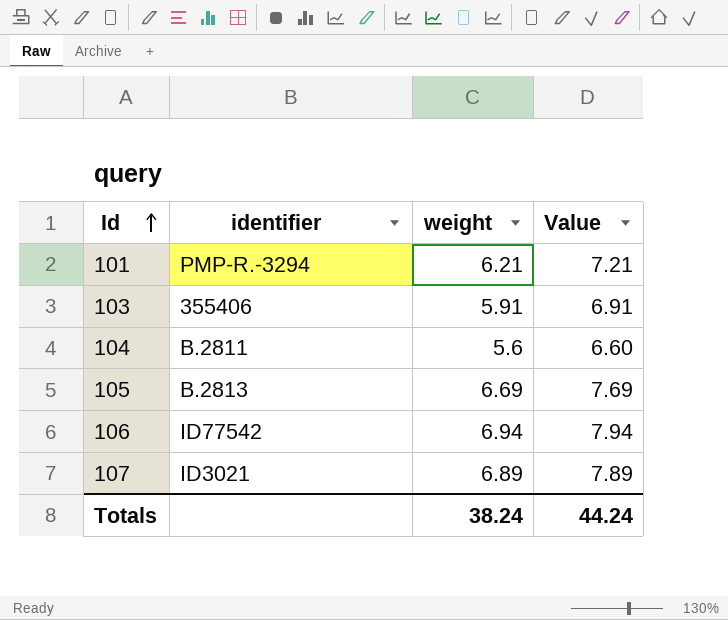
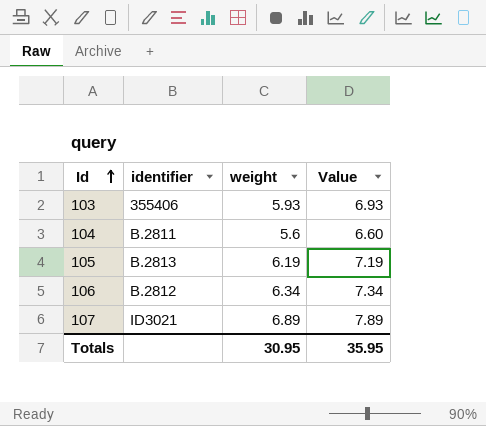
row 101: PMP-R.-3294 | 6.21 | 7.21 -> none
103 | weight: 5.91 -> 5.93
103 | Value: 6.91 -> 6.93
105 | weight: 6.69 -> 6.19
105 | Value: 7.69 -> 7.19
106 | identifier: ID77542 -> B.2812
106 | weight: 6.94 -> 6.34
106 | Value: 7.94 -> 7.34
Totals | weight: 38.24 -> 30.95
Totals | Value: 44.24 -> 35.95

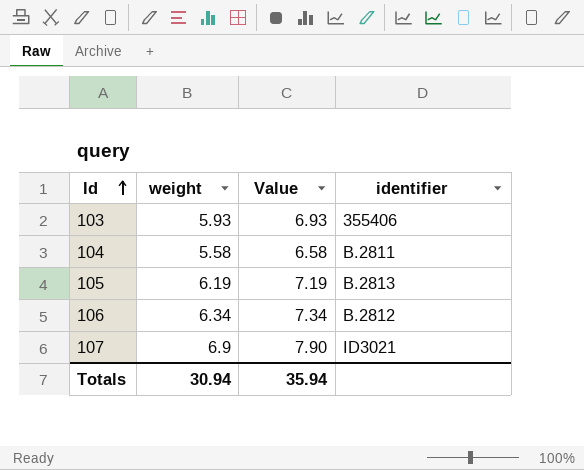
column identifier | position: 2 -> 4
104 | weight: 5.6 -> 5.58
104 | Value: 6.60 -> 6.58
107 | weight: 6.89 -> 6.9
107 | Value: 7.89 -> 7.90
Totals | weight: 30.95 -> 30.94
Totals | Value: 35.95 -> 35.94

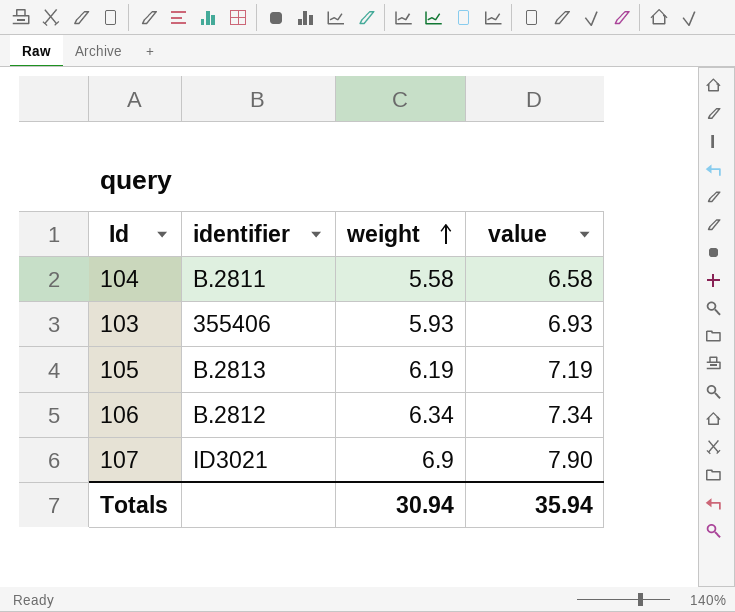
row order: Id ascending -> weight ascending
column identifier | position: 4 -> 2
column name: Value -> value

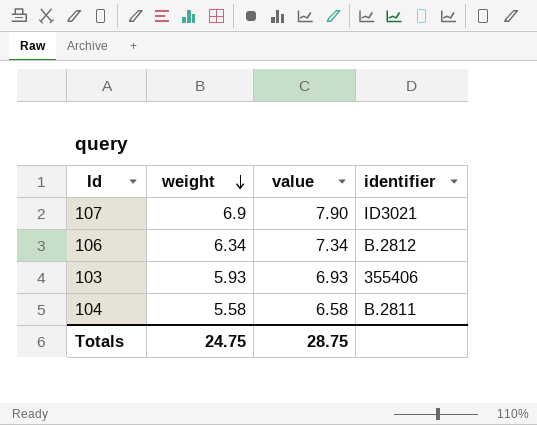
row order: weight ascending -> weight descending
column identifier | position: 2 -> 4
row 105: B.2813 | 6.19 | 7.19 -> none
Totals | weight: 30.94 -> 24.75
Totals | value: 35.94 -> 28.75

